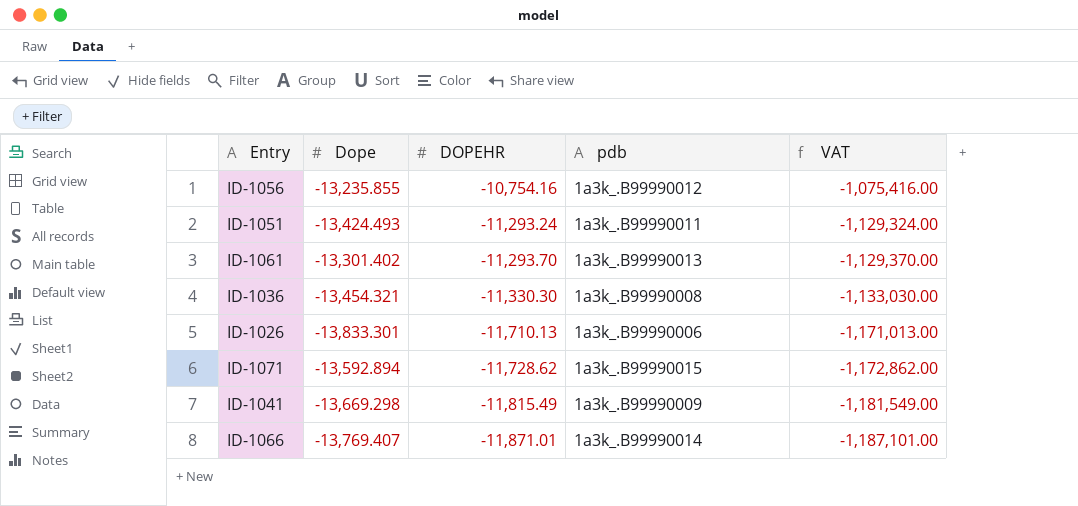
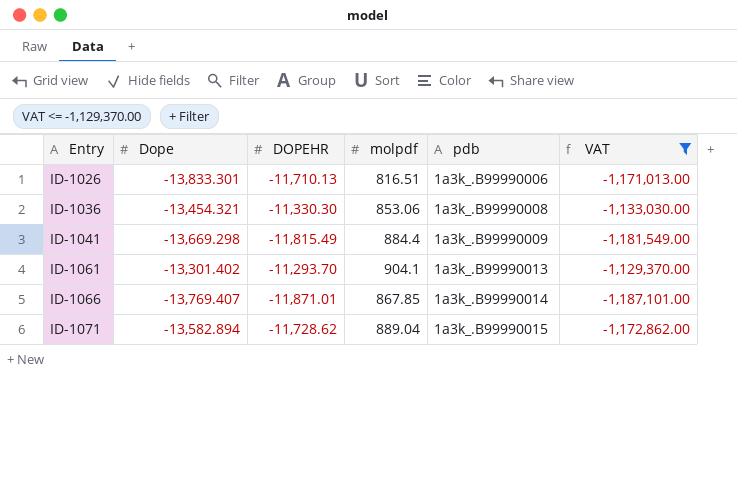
filter: none -> VAT <= -1,129,370.00
row order: DOPEHR descending -> Entry ascending
column molpdf | position: none -> 4
ID-1071 | Dope: -13,592.894 -> -13,582.894

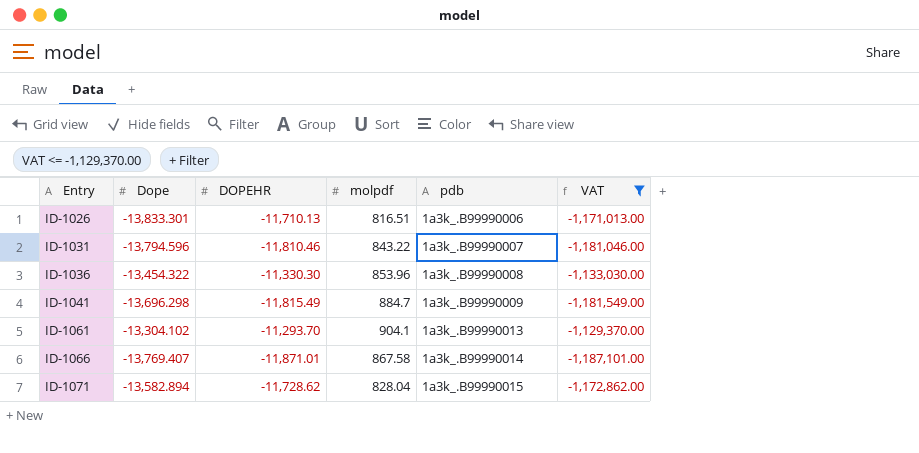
row ID-1031: none -> -13,794.596 | -11,810.46 | 843.22 | 1a3k_.B99990007 | -1,181,046.00
ID-1036 | Dope: -13,454.321 -> -13,454.322
ID-1036 | molpdf: 853.06 -> 853.96
ID-1041 | Dope: -13,669.298 -> -13,696.298
ID-1041 | molpdf: 884.4 -> 884.7
ID-1061 | Dope: -13,301.402 -> -13,304.102
ID-1066 | molpdf: 867.85 -> 867.58
ID-1071 | molpdf: 889.04 -> 828.04

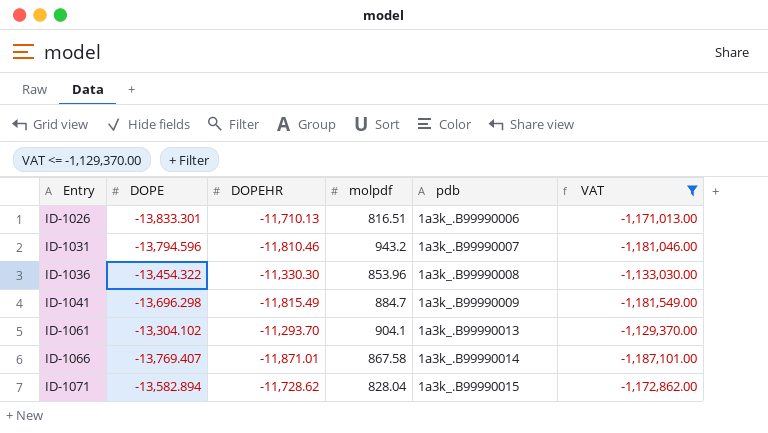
column name: Dope -> DOPE
ID-1031 | molpdf: 843.22 -> 943.2

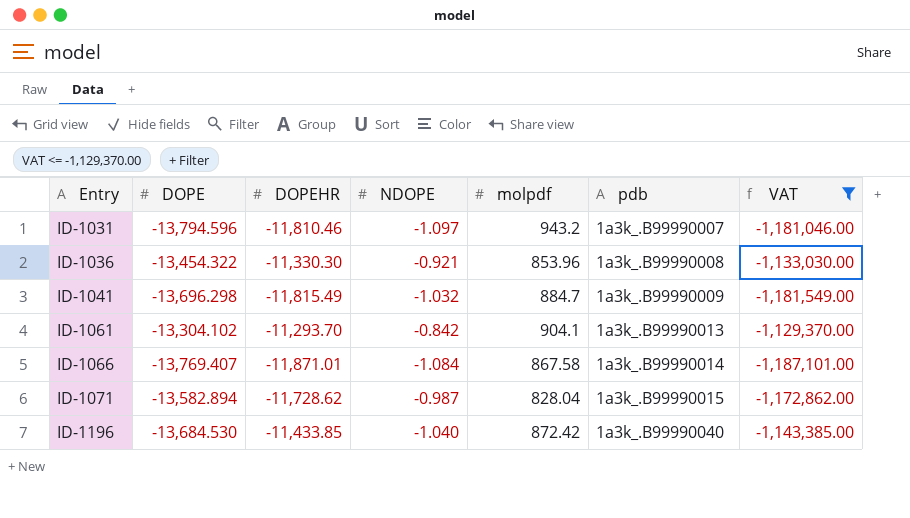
column NDOPE | position: none -> 4
row ID-1026: -13,833.301 | -11,710.13 | 816.51 | 1a3k_.B99990006 | -1,171,013.00 -> none
row ID-1196: none -> -13,684.530 | -11,433.85 | -1.040 | 872.42 | 1a3k_.B99990040 | -1,143,385.00

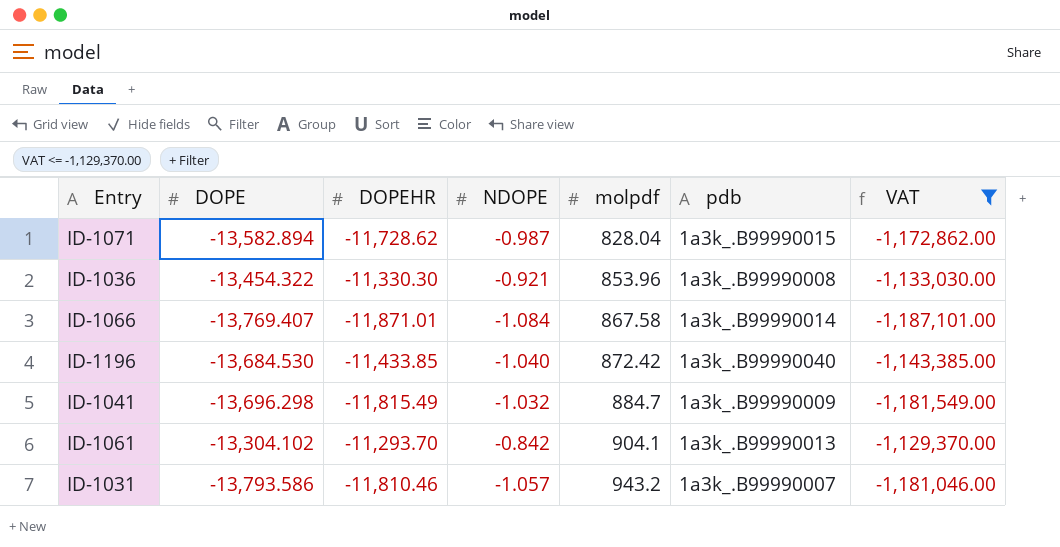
row order: Entry ascending -> molpdf ascending
ID-1031 | DOPE: -13,794.596 -> -13,793.586
ID-1031 | NDOPE: -1.097 -> -1.057

